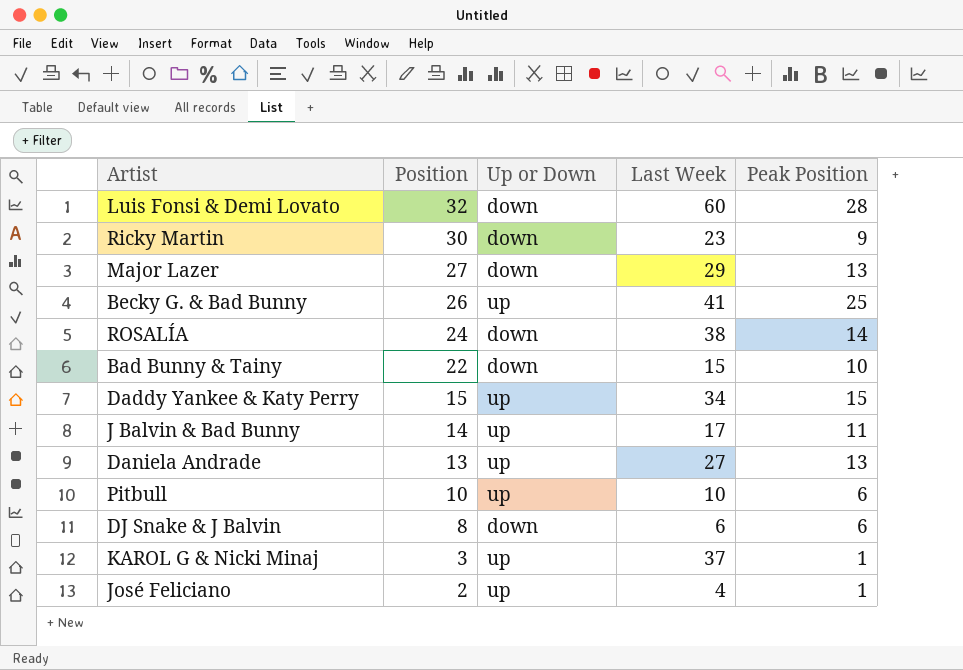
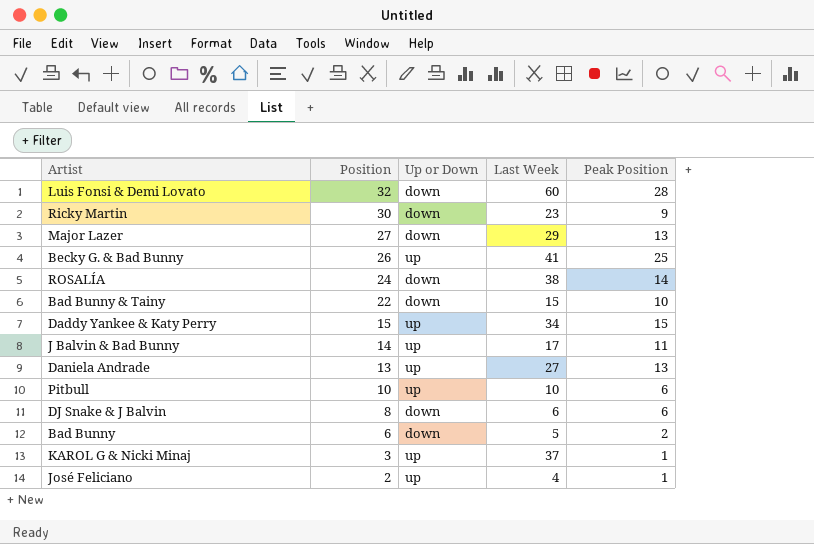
row Bad Bunny: none -> 6 | down | 5 | 2

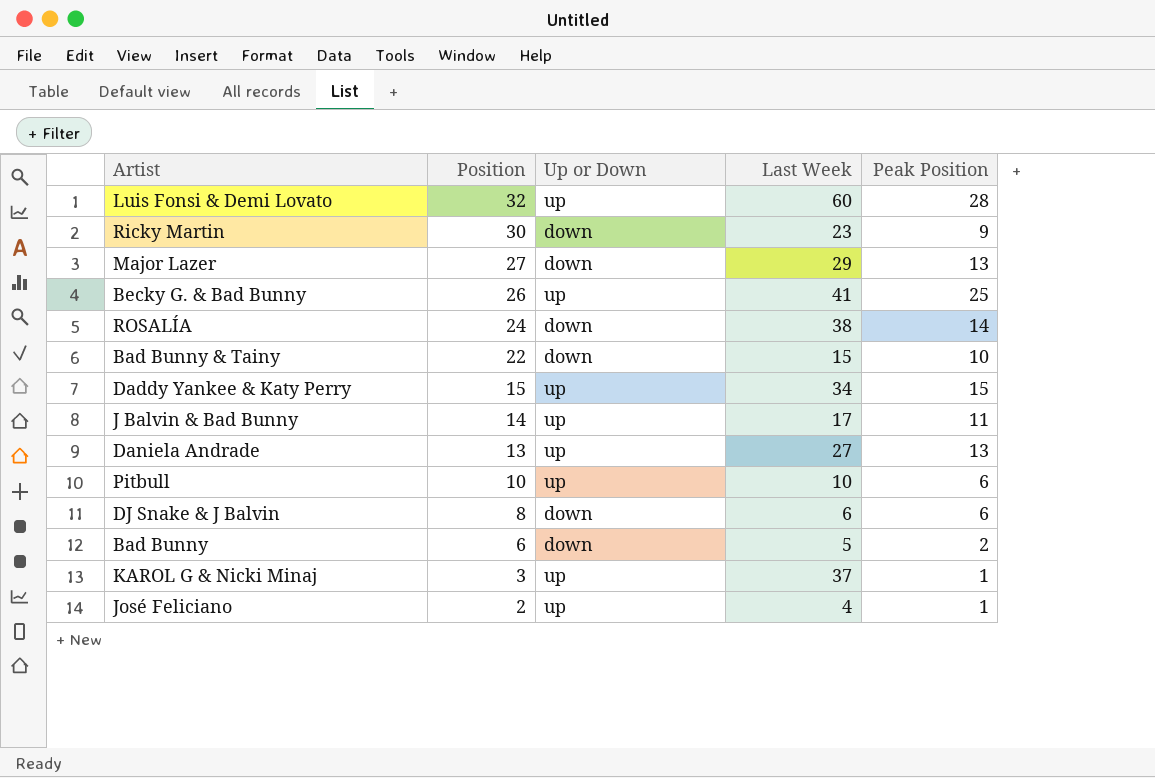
Luis Fonsi & Demi Lovato | Up or Down: down -> up

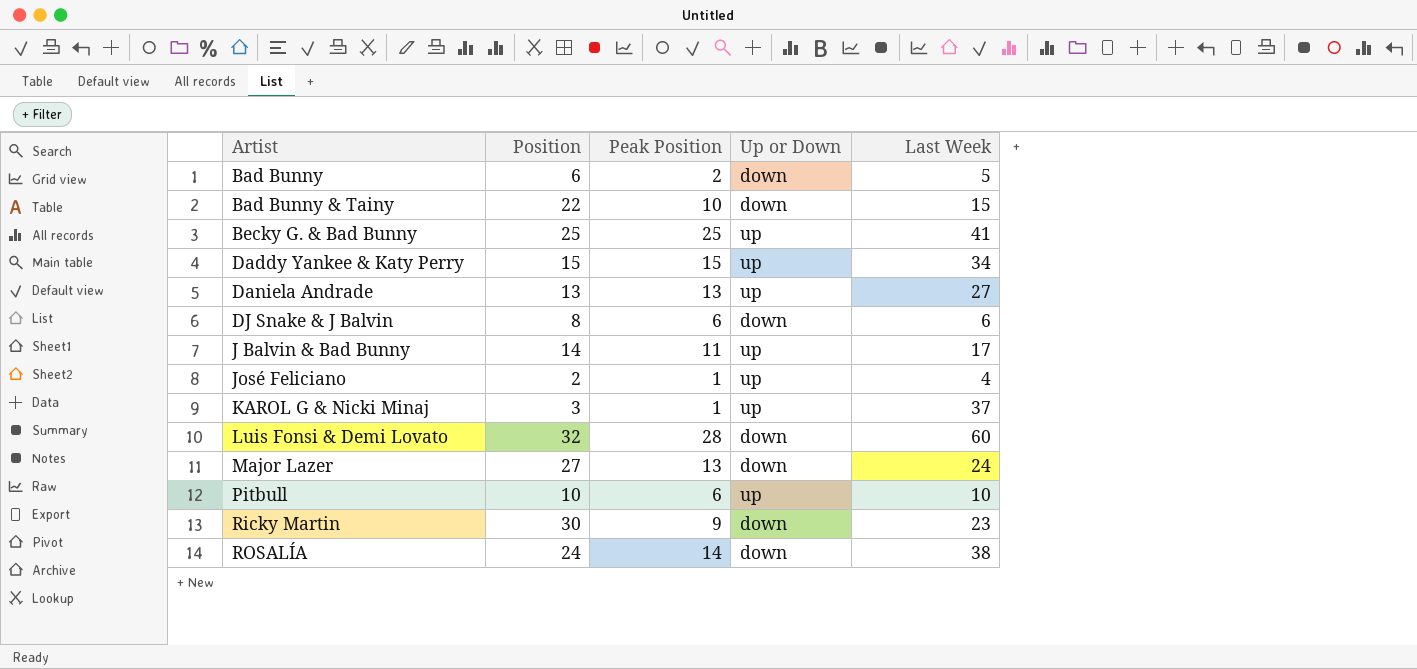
row order: Position descending -> Artist ascending
column Peak Position | position: 5 -> 3
Becky G. & Bad Bunny | Position: 26 -> 25
Luis Fonsi & Demi Lovato | Up or Down: up -> down
Major Lazer | Last Week: 29 -> 24

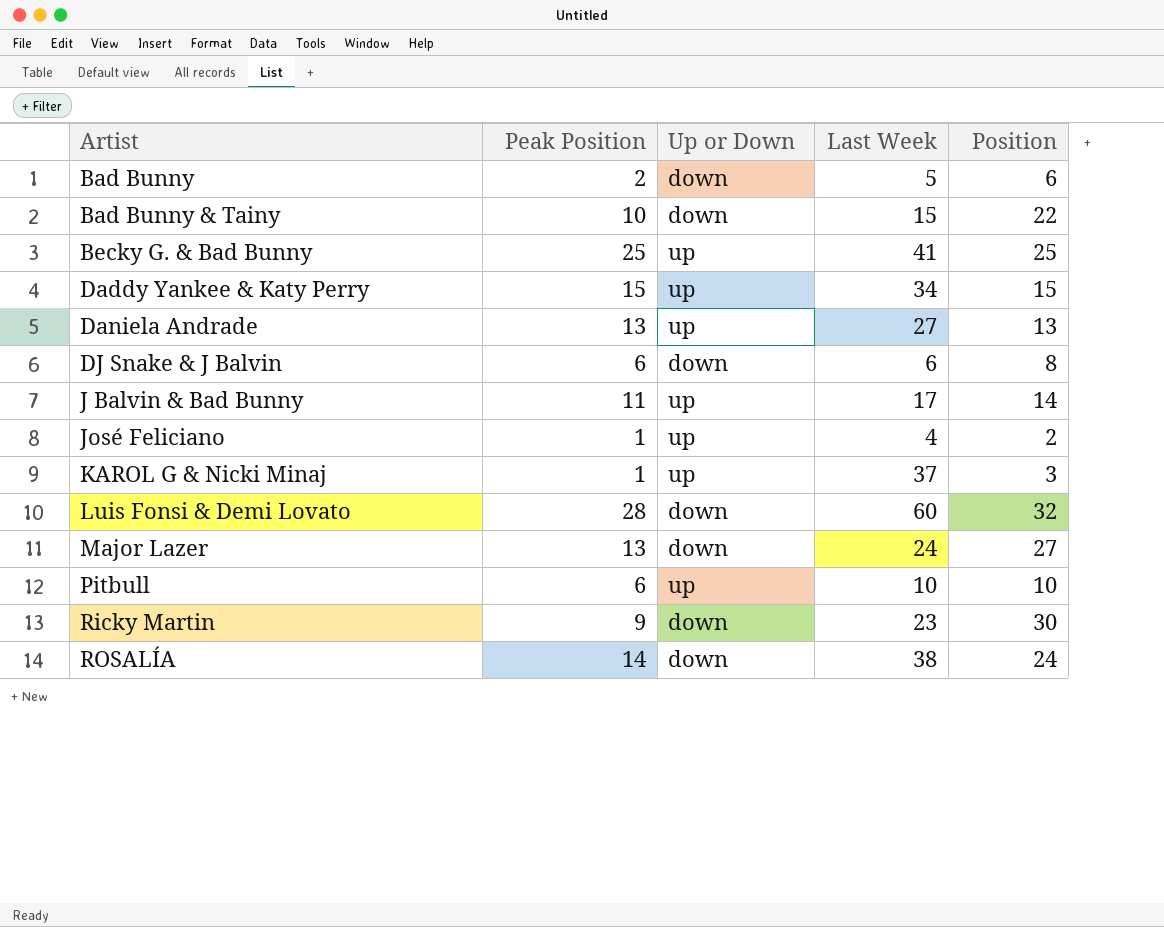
column Position | position: 2 -> 5

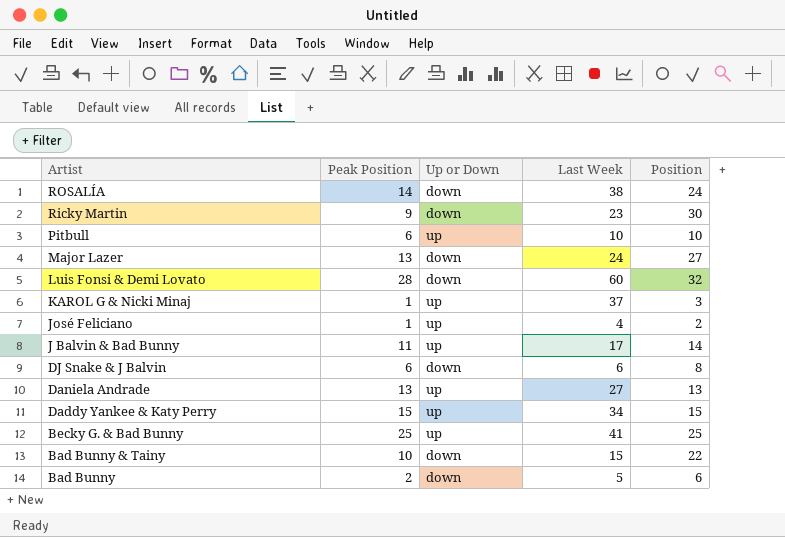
row order: Artist ascending -> Artist descending

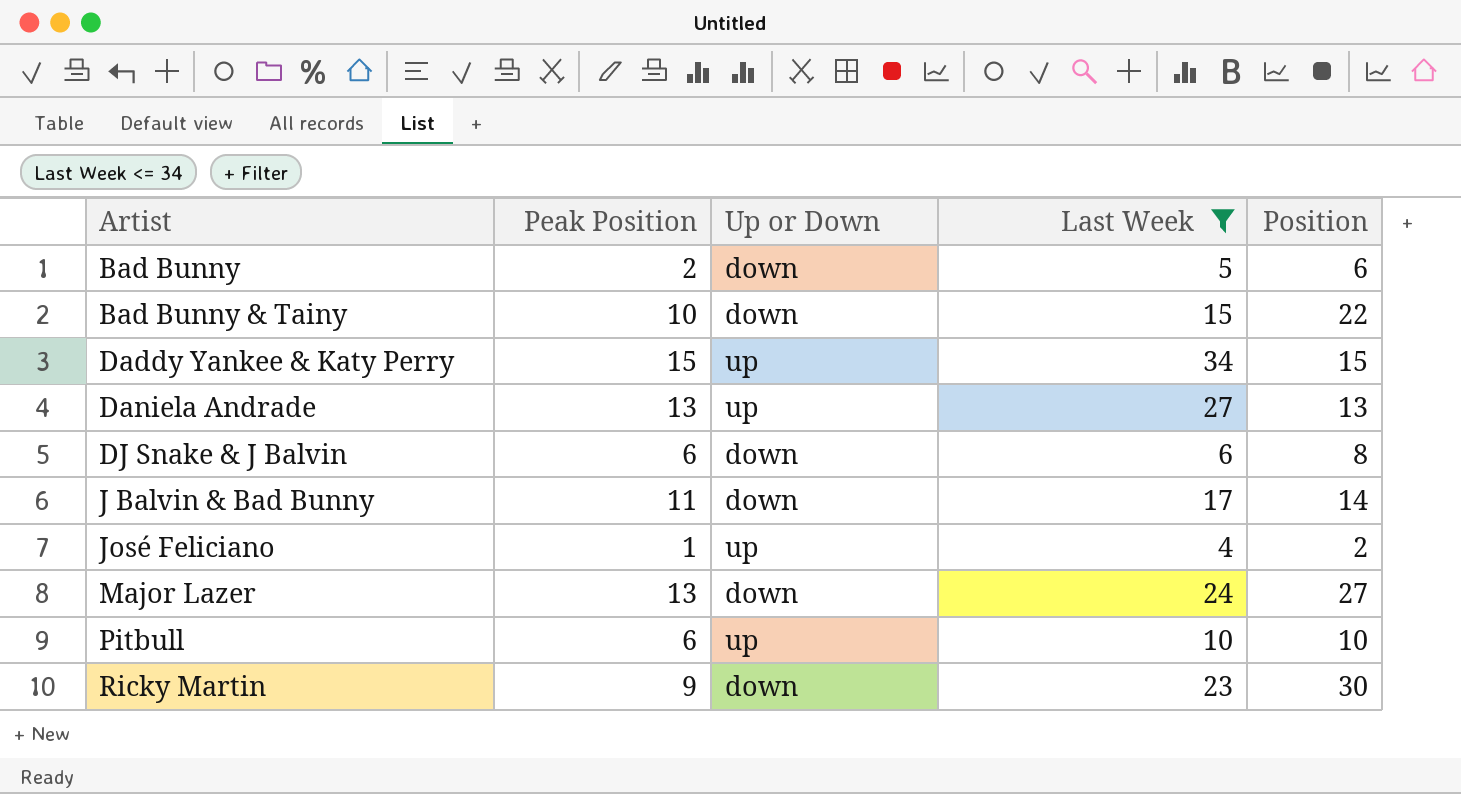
filter: none -> Last Week <= 34
row order: Artist descending -> Artist ascending
J Balvin & Bad Bunny | Up or Down: up -> down

